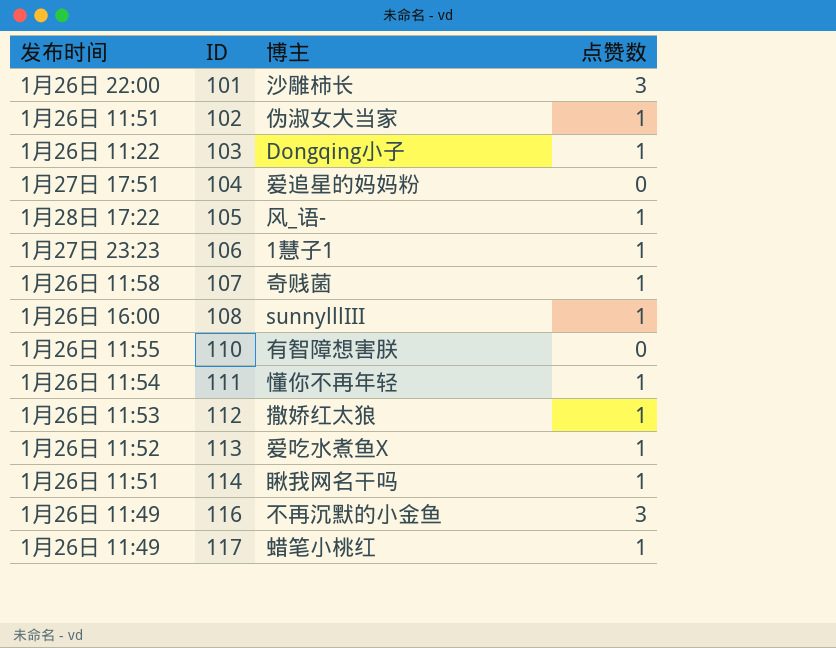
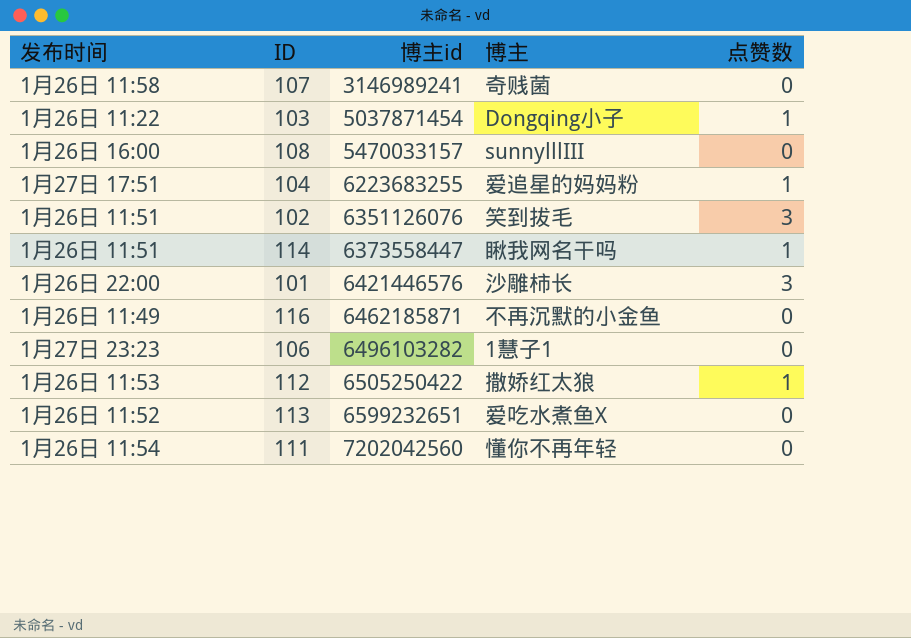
row order: ID ascending -> 博主id ascending
column 博主id | position: none -> 3
row 105: 1月28日 17:22 | 风_语- | 1 -> none
row 110: 1月26日 11:55 | 有智障想害朕 | 0 -> none
row 117: 1月26日 11:49 | 蜡笔小桃红 | 1 -> none
107 | 点赞数: 1 -> 0
108 | 点赞数: 1 -> 0
104 | 点赞数: 0 -> 1
102 | 博主: 伪淑女大当家 -> 笑到拔毛
102 | 点赞数: 1 -> 3
116 | 点赞数: 3 -> 0
106 | 点赞数: 1 -> 0
113 | 点赞数: 1 -> 0
111 | 点赞数: 1 -> 0

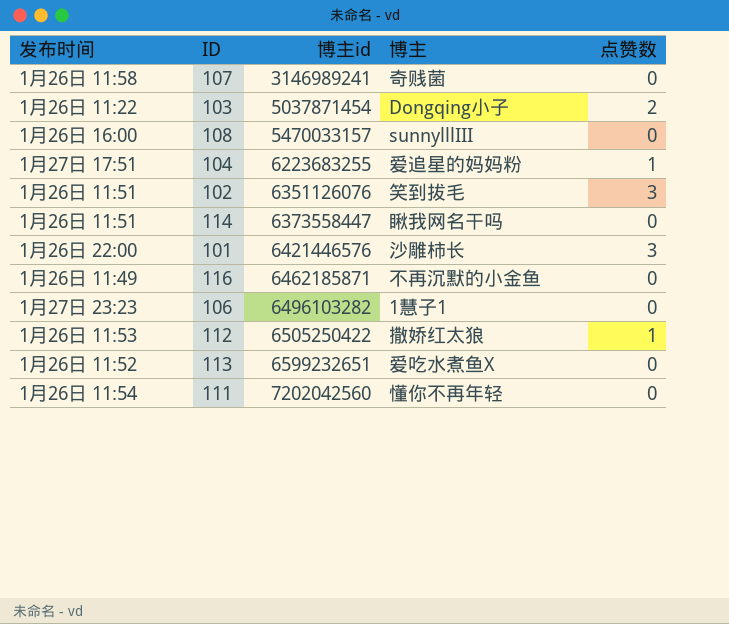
103 | 点赞数: 1 -> 2
114 | 点赞数: 1 -> 0

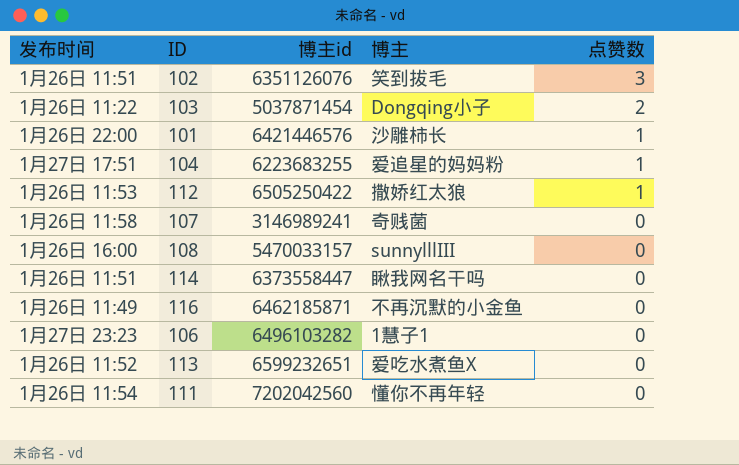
row order: 博主id ascending -> 点赞数 descending
101 | 点赞数: 3 -> 1

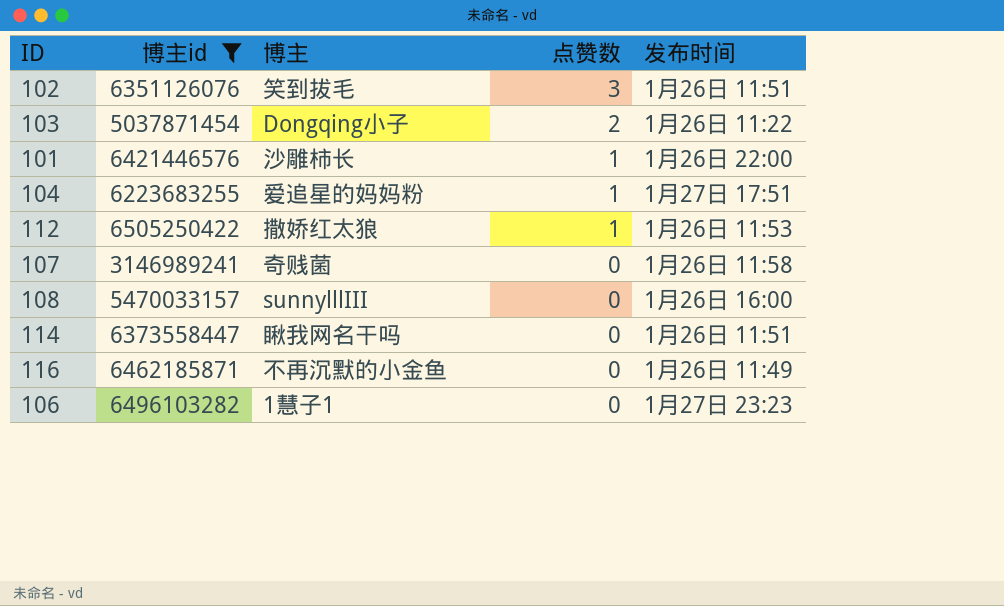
filter: none -> 博主id <= 6505250422
column 发布时间 | position: 1 -> 5

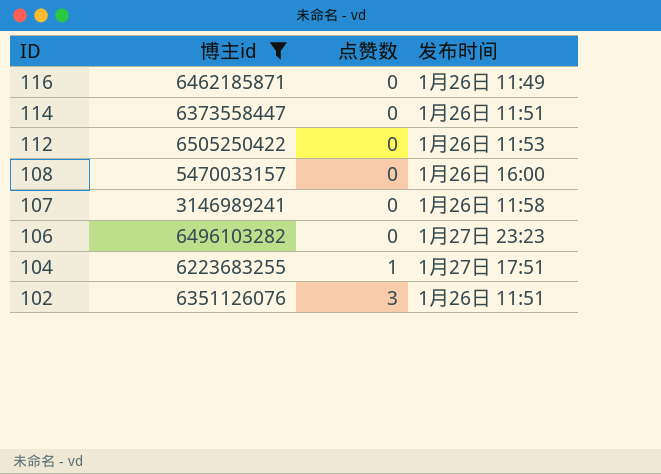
row order: 点赞数 descending -> ID descending
column 博主 | position: 3 -> none
row 103: 5037871454 | Dongqing小子 | 2 | 1月26日 11:22 -> none
row 101: 6421446576 | 沙雕柿长 | 1 | 1月26日 22:00 -> none
112 | 点赞数: 1 -> 0

